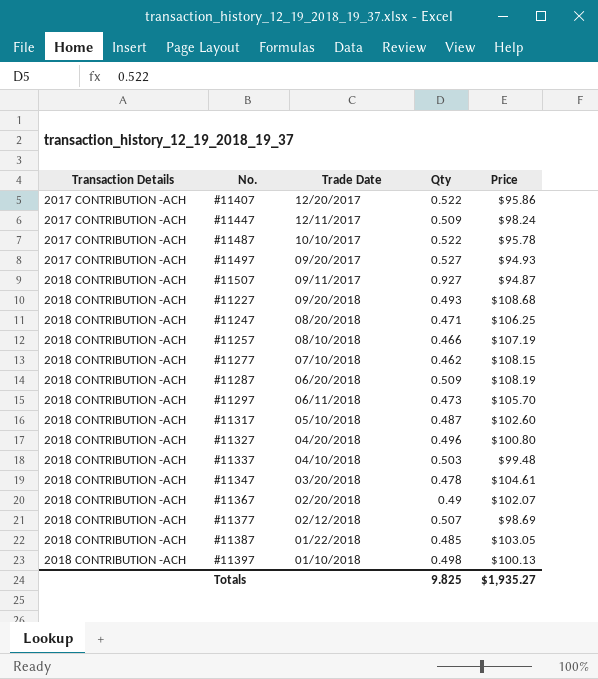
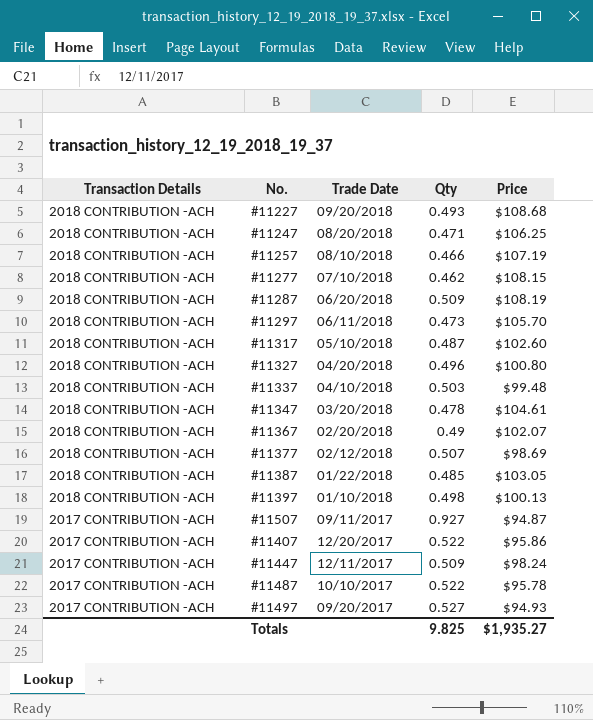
row order: Transaction Details ascending -> Transaction Details descending
#11507 | Transaction Details: 2018 CONTRIBUTION -ACH -> 2017 CONTRIBUTION -ACH

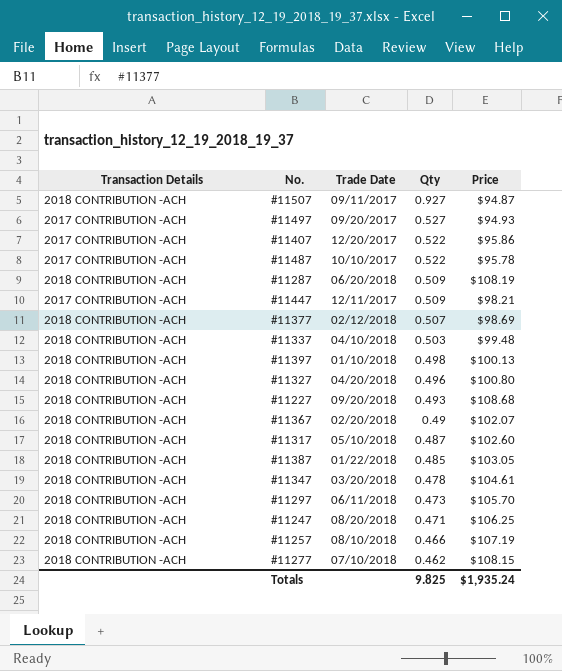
row order: Transaction Details descending -> Qty descending
#11507 | Transaction Details: 2017 CONTRIBUTION -ACH -> 2018 CONTRIBUTION -ACH
#11447 | Price: $98.24 -> $98.21
Totals | Price: $1,935.27 -> $1,935.24

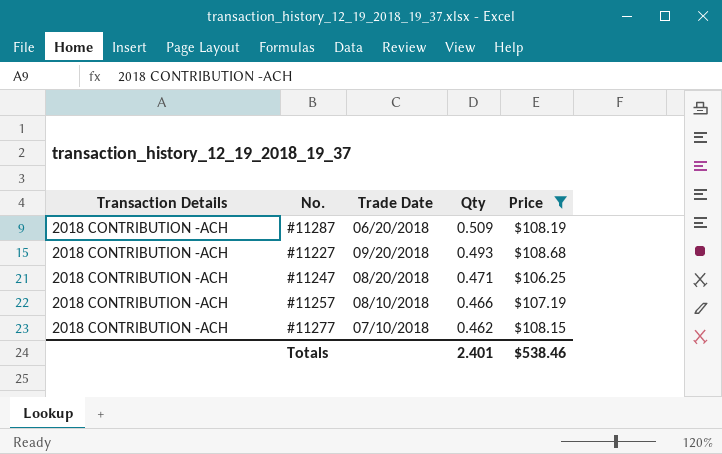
filter: none -> Price >= $106.25
Totals | Qty: 9.825 -> 2.401
Totals | Price: $1,935.24 -> $538.46

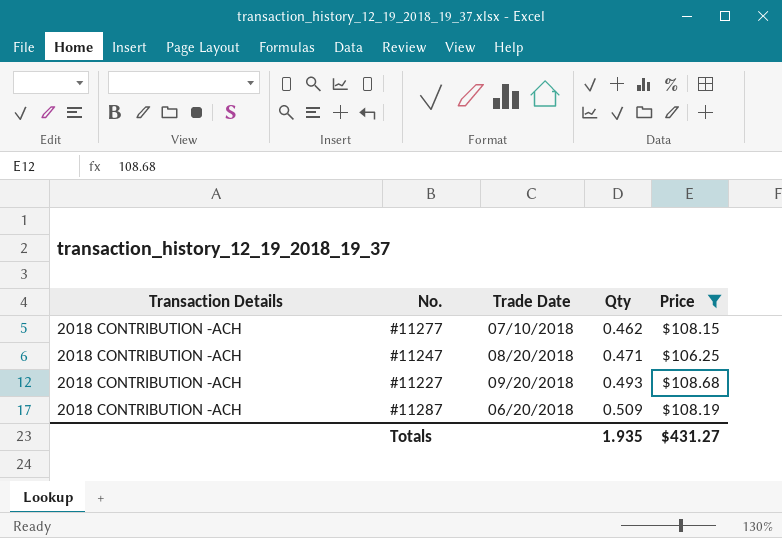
row order: Qty descending -> Qty ascending
row #11257: 2018 CONTRIBUTION -ACH | 08/10/2018 | 0.466 | $107.19 -> none
Totals | Qty: 2.401 -> 1.935
Totals | Price: $538.46 -> $431.27

